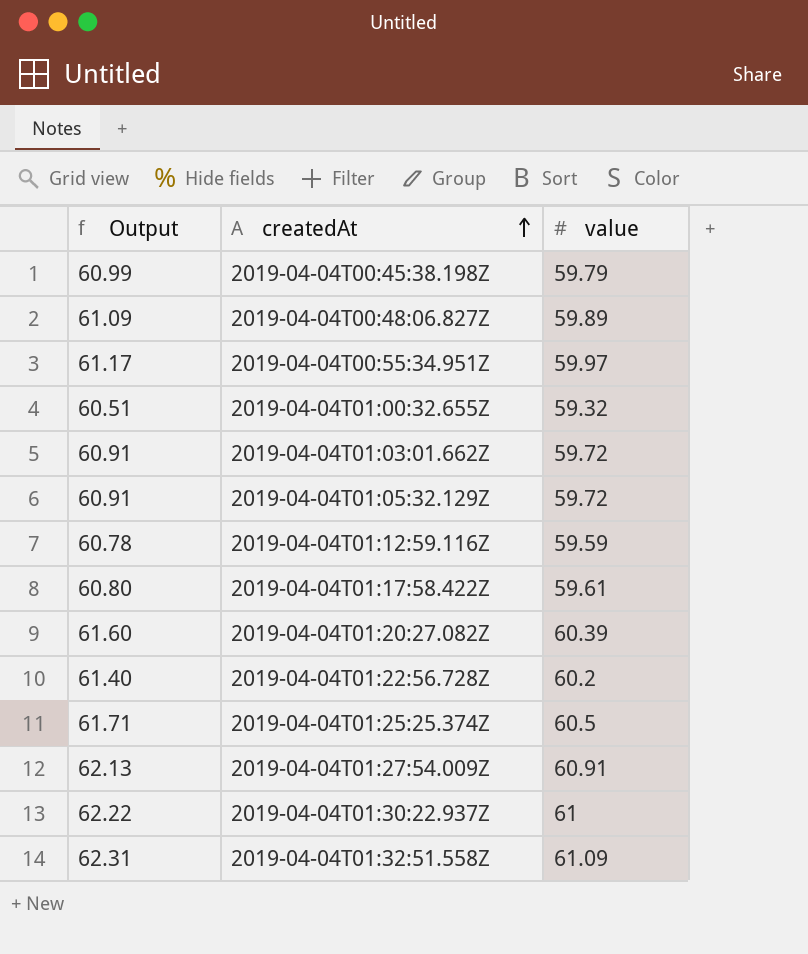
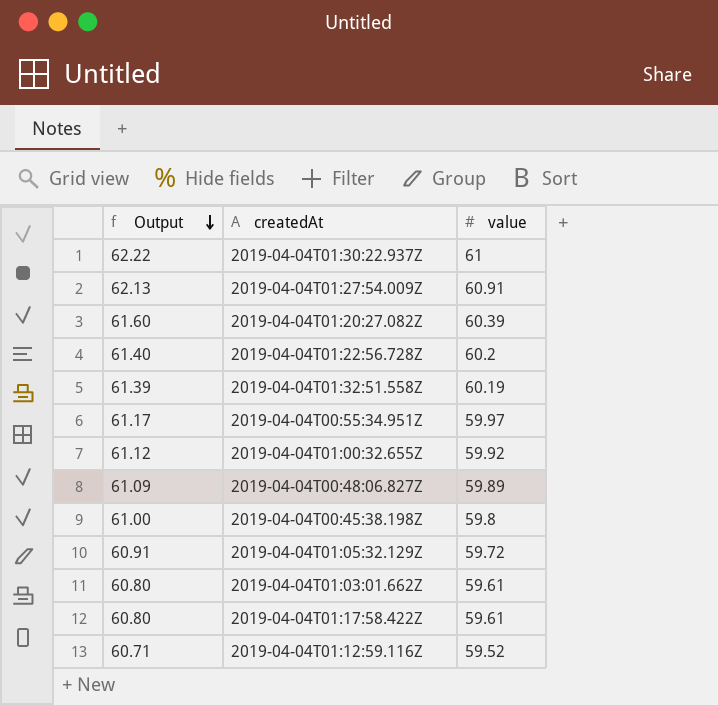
row order: createdAt ascending -> Output descending
row 2019-04-04T01:25:25.374Z: 61.71 | 60.5 -> none
2019-04-04T01:32:51.558Z | Output: 62.31 -> 61.39
2019-04-04T01:32:51.558Z | value: 61.09 -> 60.19
2019-04-04T01:00:32.655Z | Output: 60.51 -> 61.12
2019-04-04T01:00:32.655Z | value: 59.32 -> 59.92
2019-04-04T00:45:38.198Z | Output: 60.99 -> 61.00
2019-04-04T00:45:38.198Z | value: 59.79 -> 59.8
2019-04-04T01:03:01.662Z | Output: 60.91 -> 60.80
2019-04-04T01:03:01.662Z | value: 59.72 -> 59.61
2019-04-04T01:12:59.116Z | Output: 60.78 -> 60.71
2019-04-04T01:12:59.116Z | value: 59.59 -> 59.52

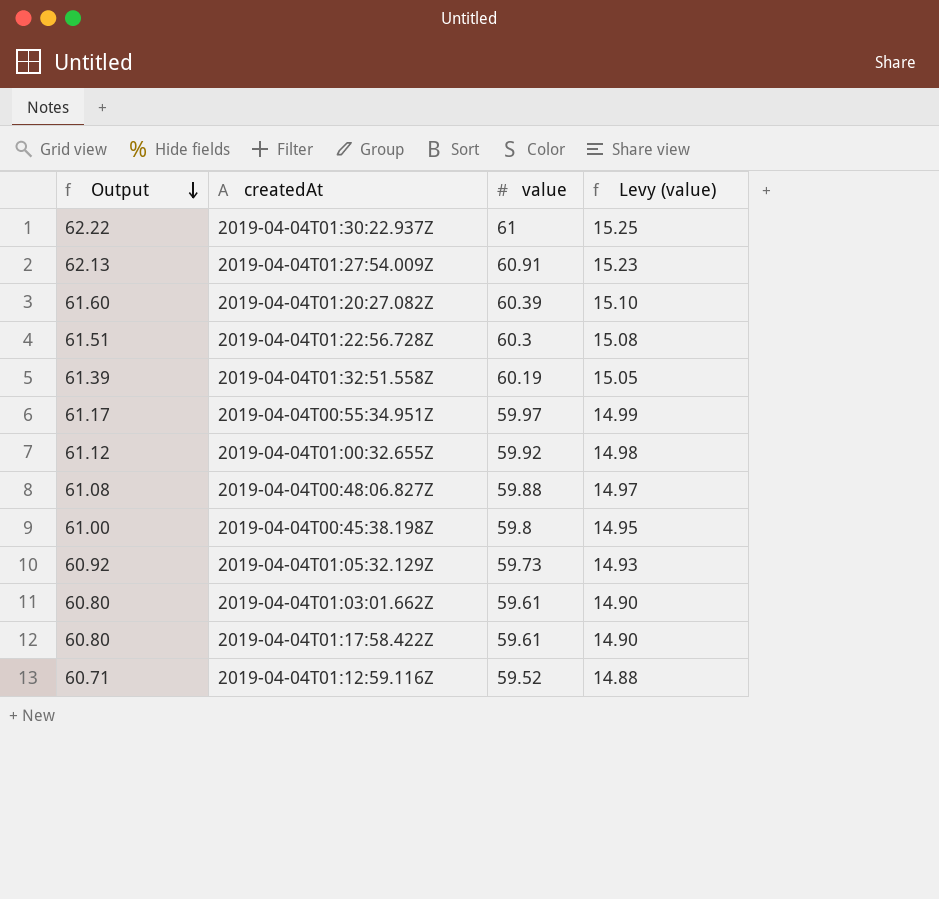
column Levy (value) | formula: none -> [value] * 0.25
2019-04-04T01:22:56.728Z | Output: 61.40 -> 61.51
2019-04-04T01:22:56.728Z | value: 60.2 -> 60.3
2019-04-04T00:48:06.827Z | Output: 61.09 -> 61.08
2019-04-04T00:48:06.827Z | value: 59.89 -> 59.88
2019-04-04T01:05:32.129Z | Output: 60.91 -> 60.92
2019-04-04T01:05:32.129Z | value: 59.72 -> 59.73

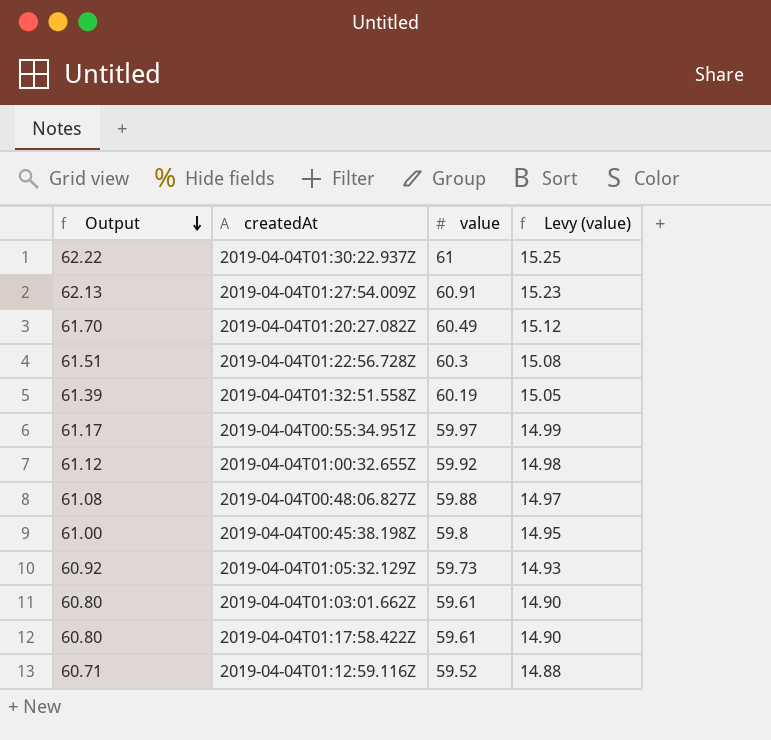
2019-04-04T01:20:27.082Z | Output: 61.60 -> 61.70
2019-04-04T01:20:27.082Z | value: 60.39 -> 60.49
2019-04-04T01:20:27.082Z | Levy (value): 15.10 -> 15.12

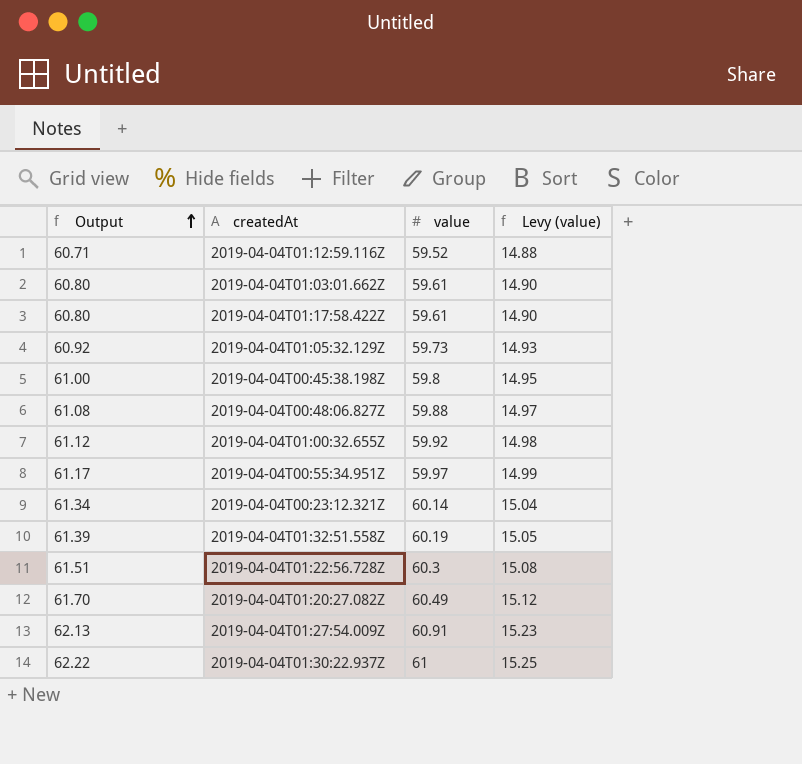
row order: Output descending -> Output ascending
row 2019-04-04T00:23:12.321Z: none -> 61.34 | 60.14 | 15.04

